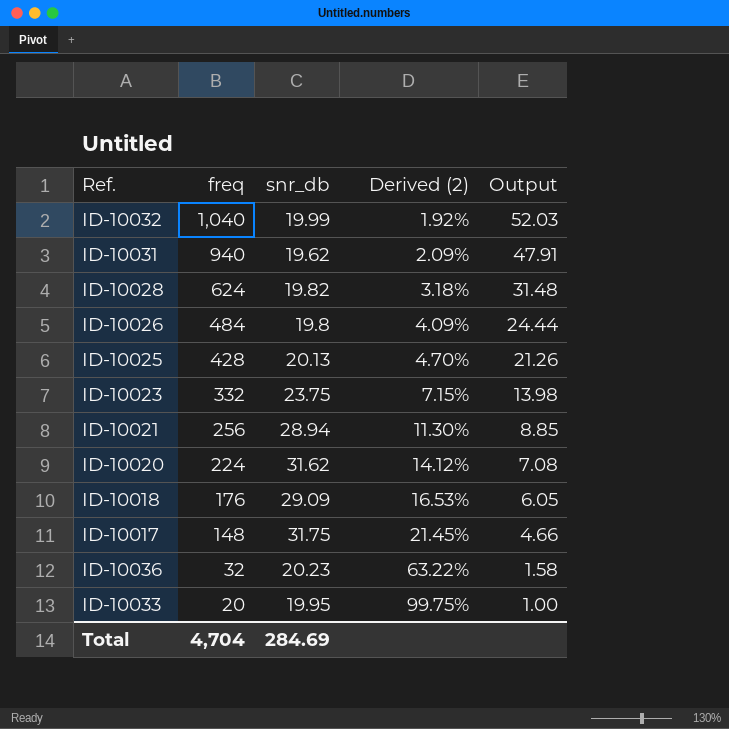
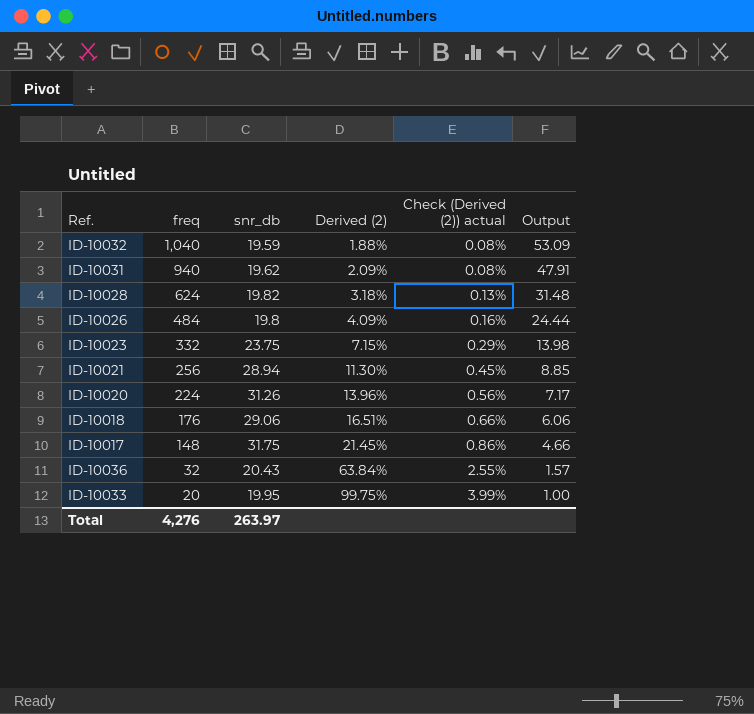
column Check (Derived (2)) actual | formula: none -> [Derived (2)] * 0.04
row ID-10025: 428 | 20.13 | 4.70% | 21.26 -> none
ID-10032 | snr_db: 19.99 -> 19.59
ID-10032 | Derived (2): 1.92% -> 1.88%
ID-10032 | Output: 52.03 -> 53.09
ID-10020 | snr_db: 31.62 -> 31.26
ID-10020 | Derived (2): 14.12% -> 13.96%
ID-10020 | Output: 7.08 -> 7.17
ID-10018 | snr_db: 29.09 -> 29.06
ID-10018 | Derived (2): 16.53% -> 16.51%
ID-10018 | Output: 6.05 -> 6.06
ID-10036 | snr_db: 20.23 -> 20.43
ID-10036 | Derived (2): 63.22% -> 63.84%
ID-10036 | Output: 1.58 -> 1.57
Total | freq: 4,704 -> 4,276
Total | snr_db: 284.69 -> 263.97

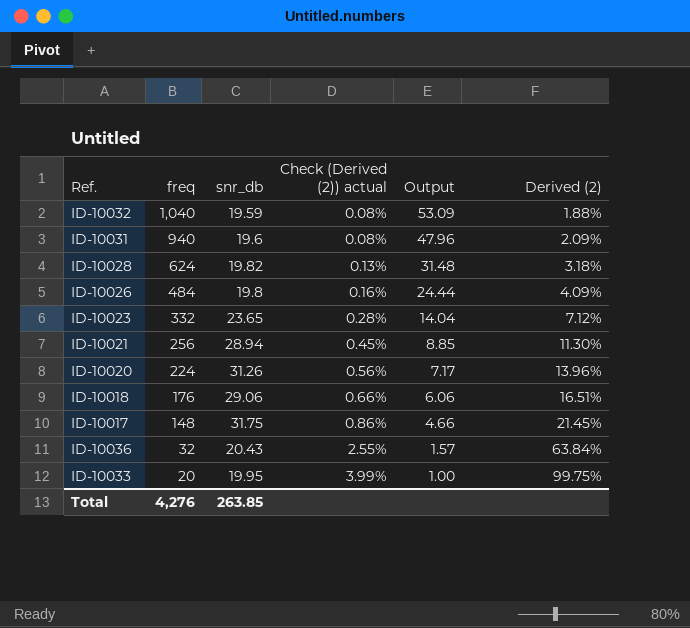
column Derived (2) | position: 4 -> 6
ID-10031 | snr_db: 19.62 -> 19.6
ID-10031 | Output: 47.91 -> 47.96
ID-10023 | snr_db: 23.75 -> 23.65
ID-10023 | Check (Derived (2)) actual: 0.29% -> 0.28%
ID-10023 | Output: 13.98 -> 14.04
ID-10023 | Derived (2): 7.15% -> 7.12%
Total | snr_db: 263.97 -> 263.85

